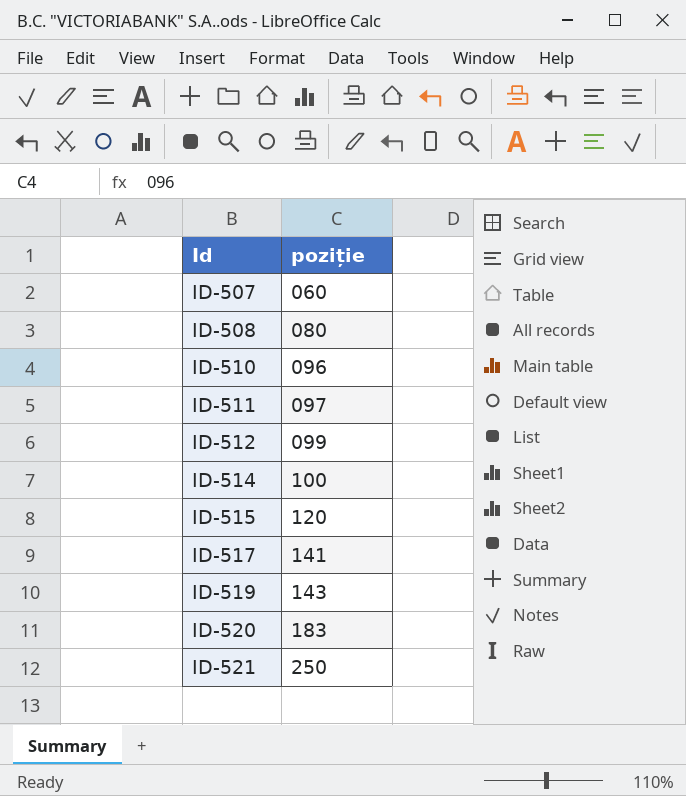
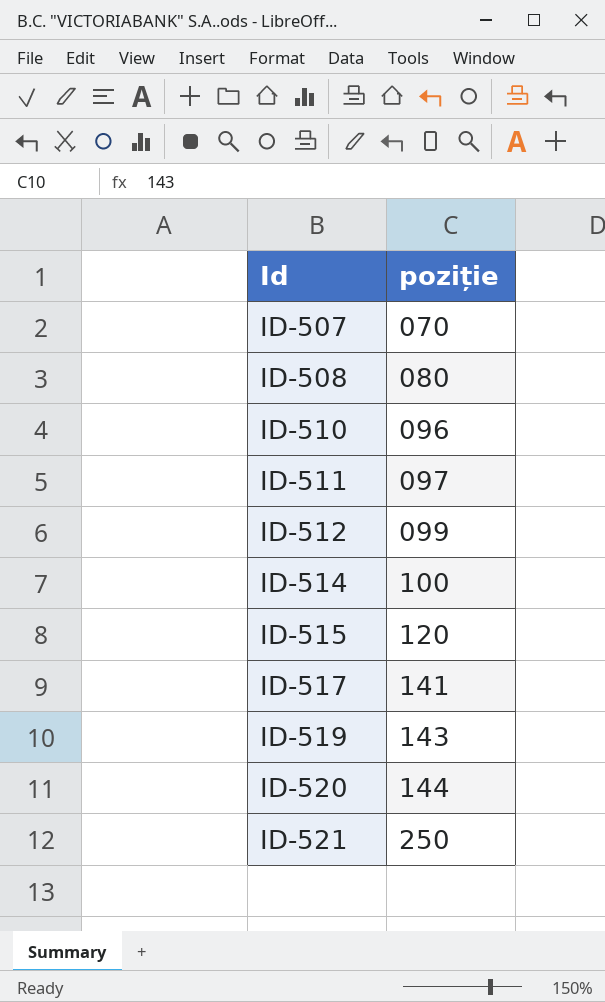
ID-507 | poziție: 060 -> 070
ID-520 | poziție: 183 -> 144

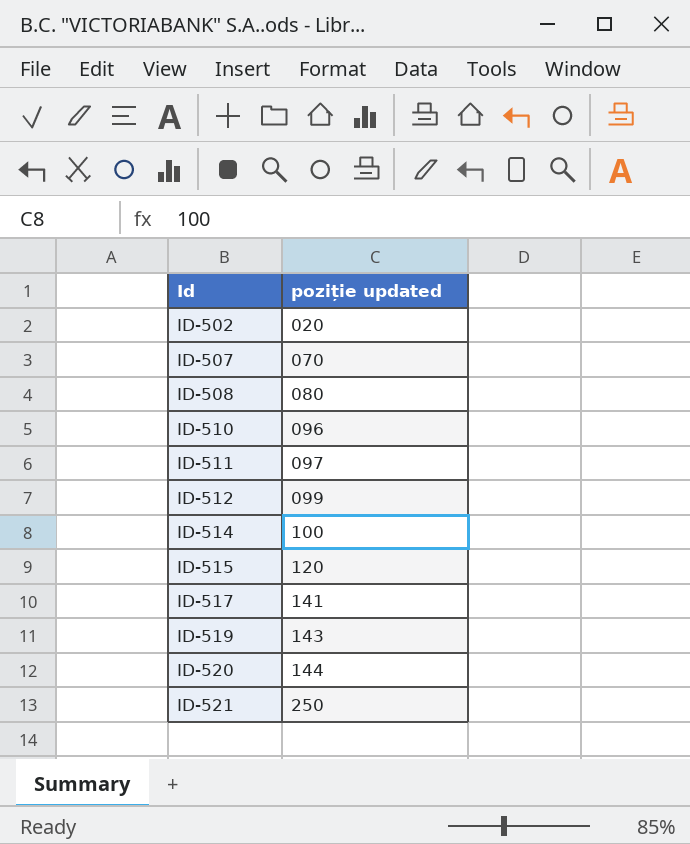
column name: poziție -> poziție updated
row ID-502: none -> 020

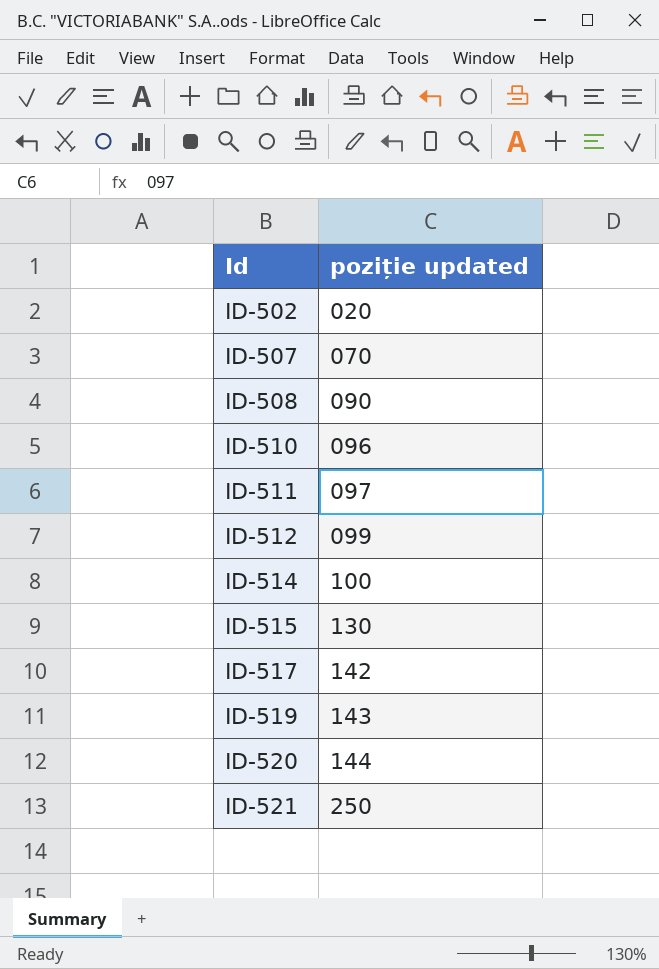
ID-508 | poziție updated: 080 -> 090
ID-515 | poziție updated: 120 -> 130
ID-517 | poziție updated: 141 -> 142

